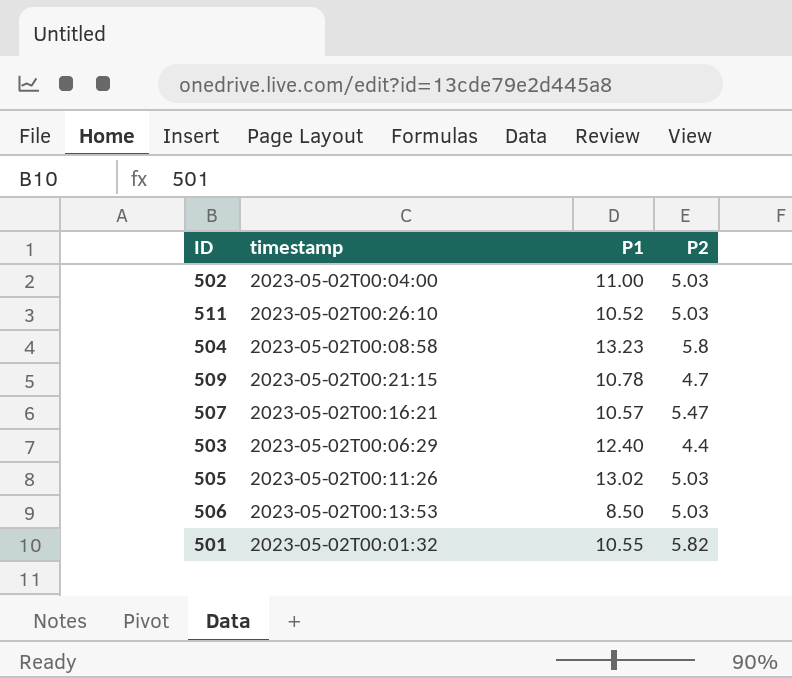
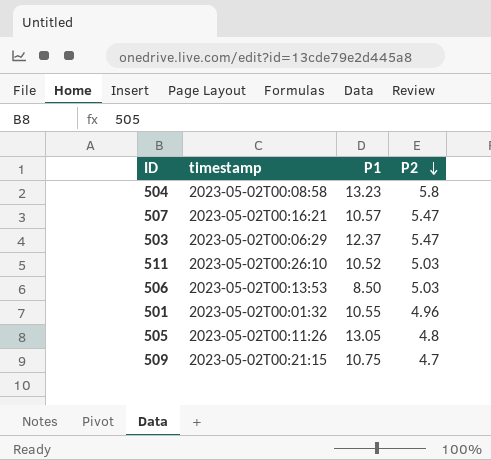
row order: none -> P2 descending
row 502: 2023-05-02T00:04:00 | 11.00 | 5.03 -> none
503 | P1: 12.40 -> 12.37
503 | P2: 4.4 -> 5.47
501 | P2: 5.82 -> 4.96
505 | P1: 13.02 -> 13.05
505 | P2: 5.03 -> 4.8
509 | P1: 10.78 -> 10.75

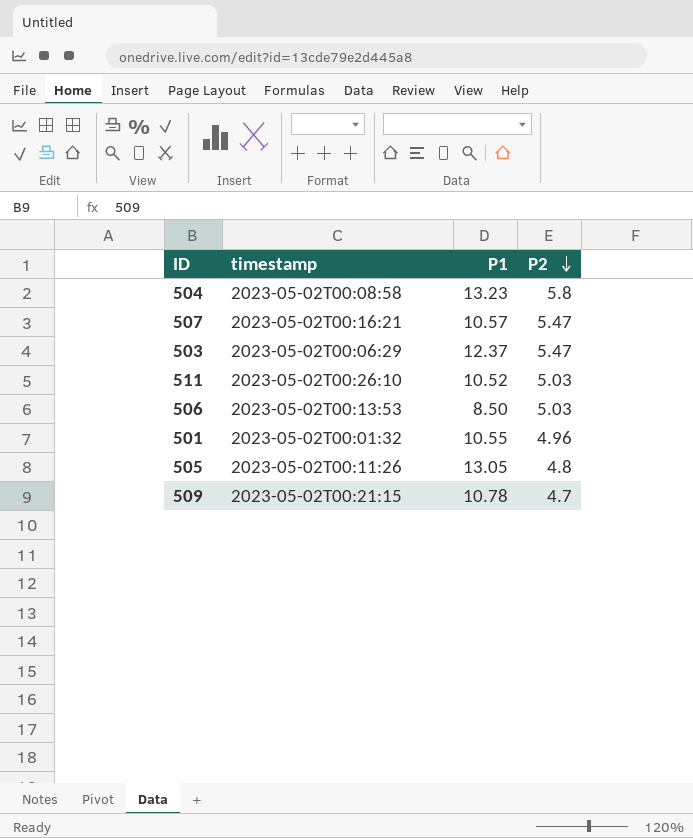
509 | P1: 10.75 -> 10.78

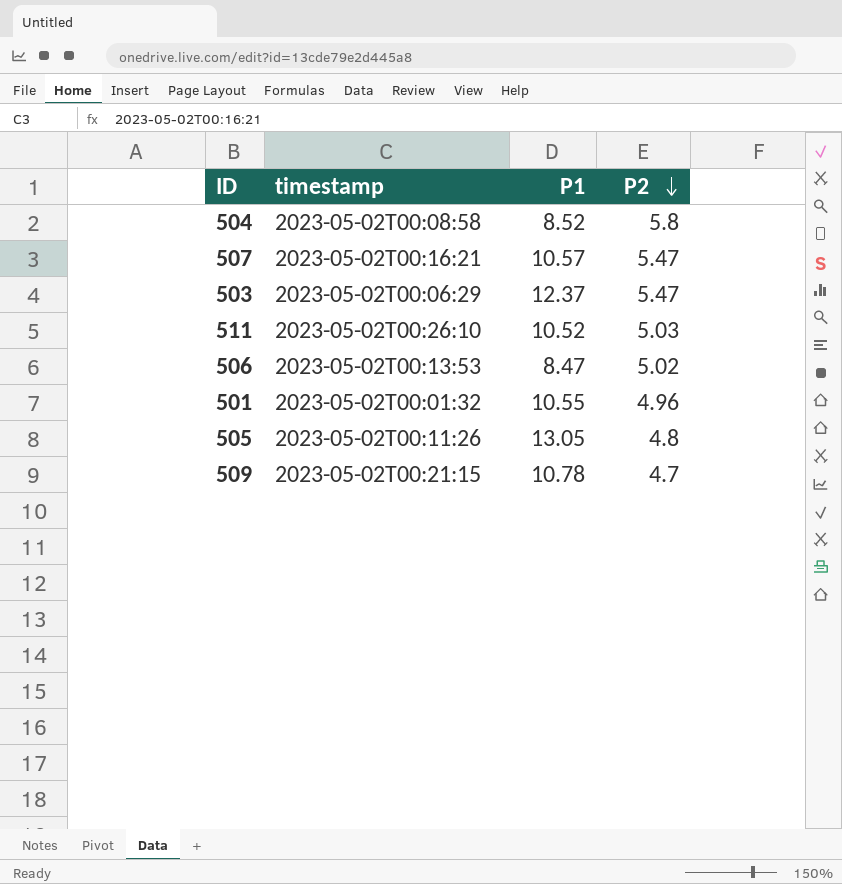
504 | P1: 13.23 -> 8.52
506 | P1: 8.50 -> 8.47
506 | P2: 5.03 -> 5.02

